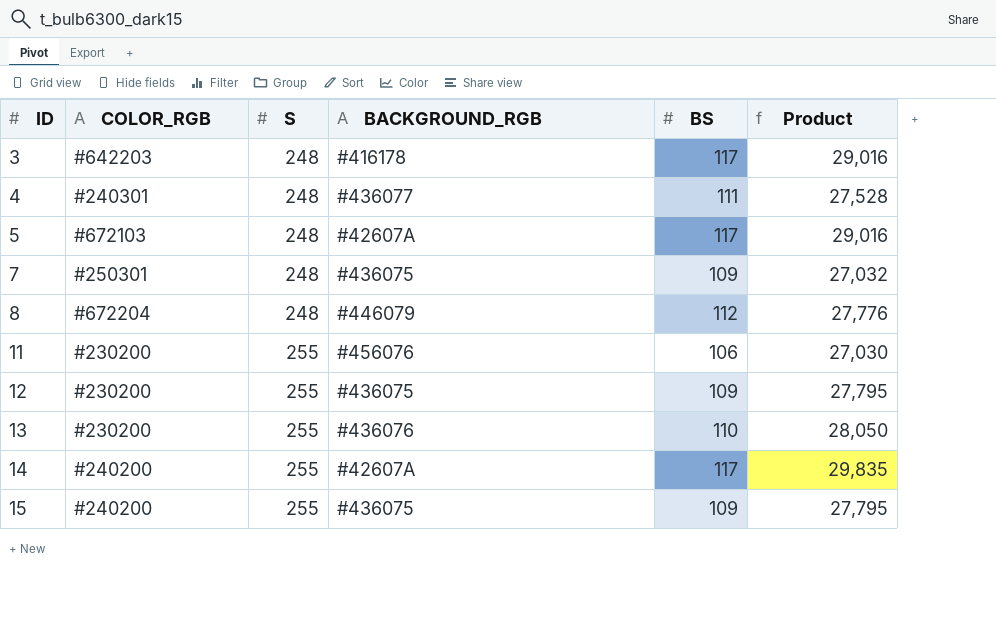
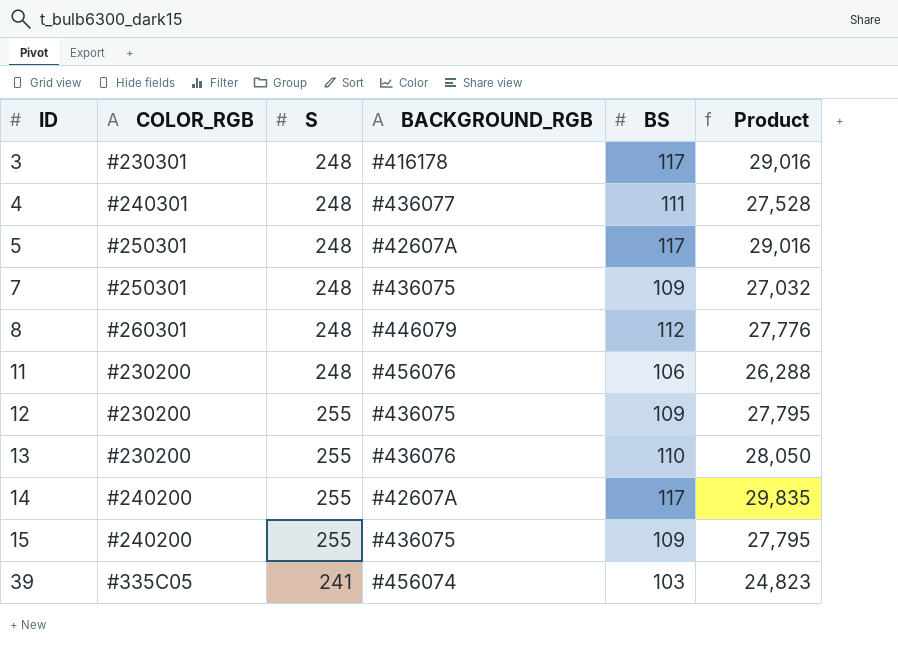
3 | COLOR_RGB: #642203 -> #230301
5 | COLOR_RGB: #672103 -> #250301
8 | COLOR_RGB: #672204 -> #260301
11 | S: 255 -> 248
11 | Product: 27,030 -> 26,288
row 39: none -> #335C05 | 241 | #456074 | 103 | 24,823

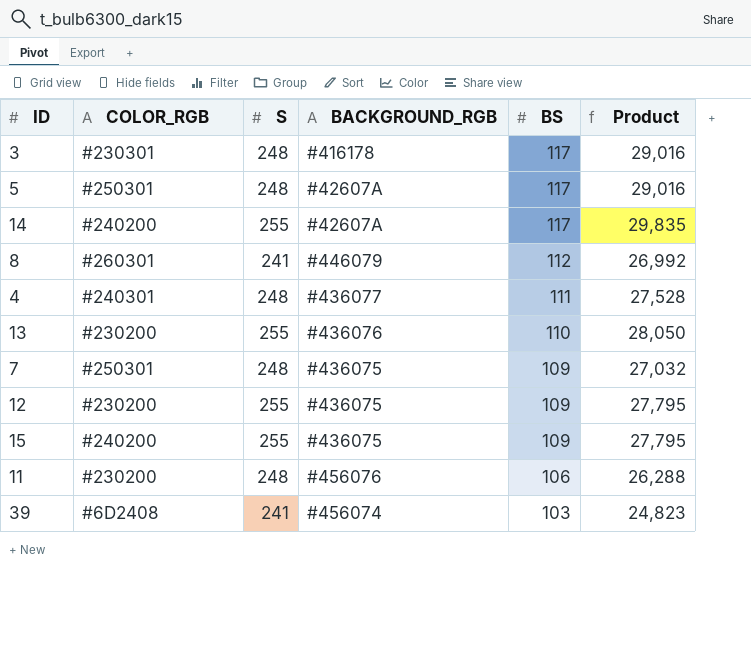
row order: ID ascending -> BS descending
8 | S: 248 -> 241
8 | Product: 27,776 -> 26,992
39 | COLOR_RGB: #335C05 -> #6D2408

